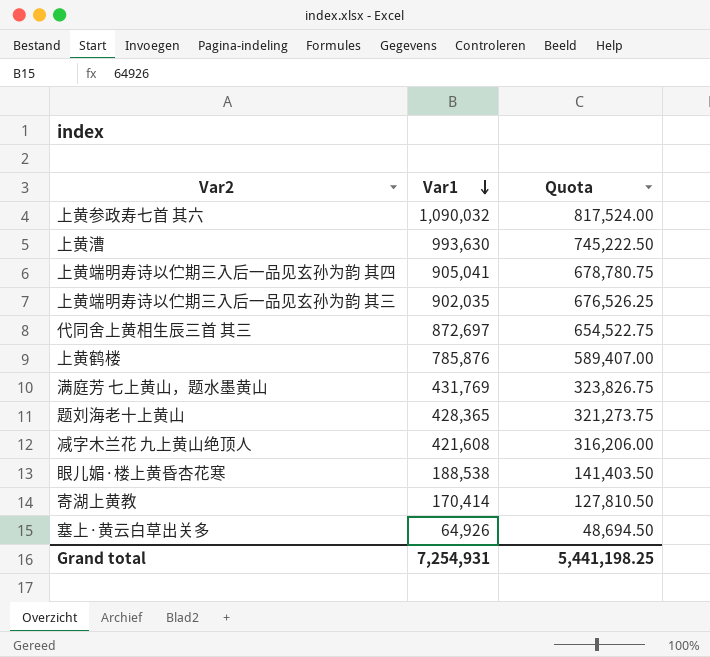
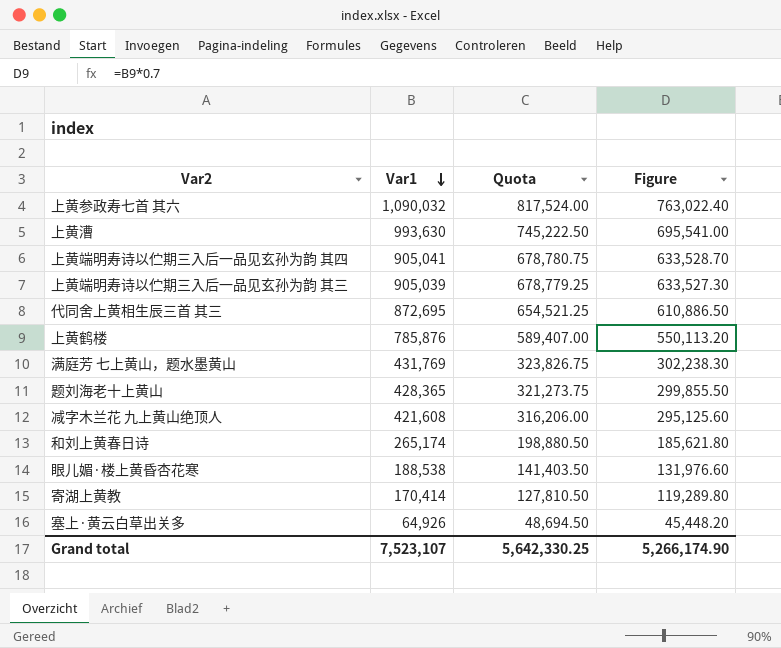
column Figure | formula: none -> [Var1] * 0.7
上黄端明寿诗以伫期三入后一品见玄孙为韵 其三 | Var1: 902,035 -> 905,039
上黄端明寿诗以伫期三入后一品见玄孙为韵 其三 | Quota: 676,526.25 -> 678,779.25
代同舍上黄相生辰三首 其三 | Var1: 872,697 -> 872,695
代同舍上黄相生辰三首 其三 | Quota: 654,522.75 -> 654,521.25
row 和刘上黄春日诗: none -> 265,174 | 198,880.50 | 185,621.80
Grand total | Var1: 7,254,931 -> 7,523,107
Grand total | Quota: 5,441,198.25 -> 5,642,330.25

